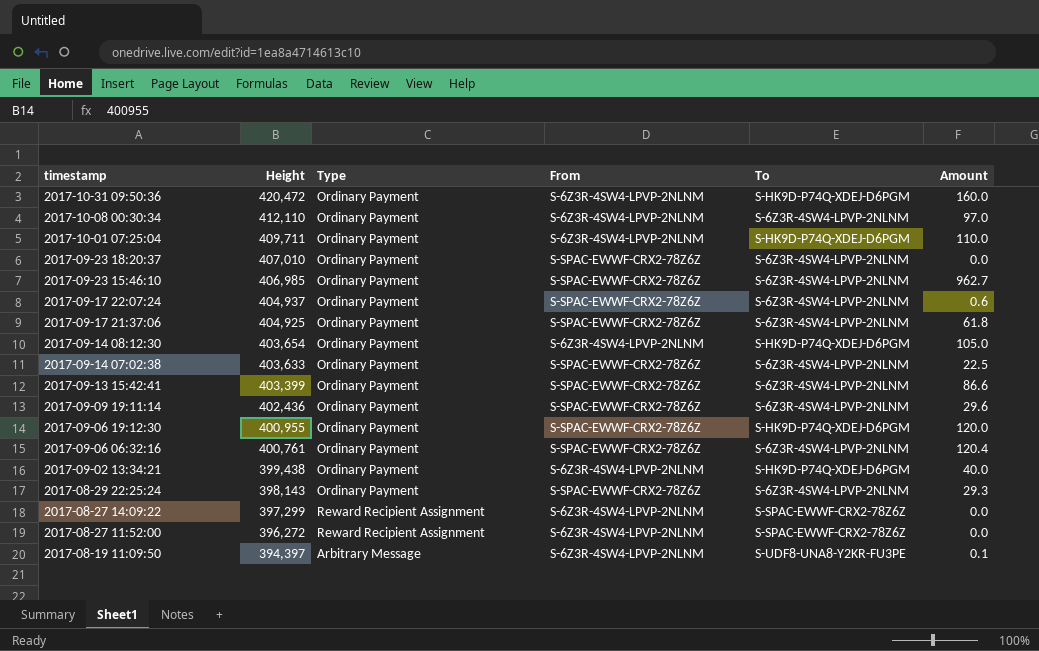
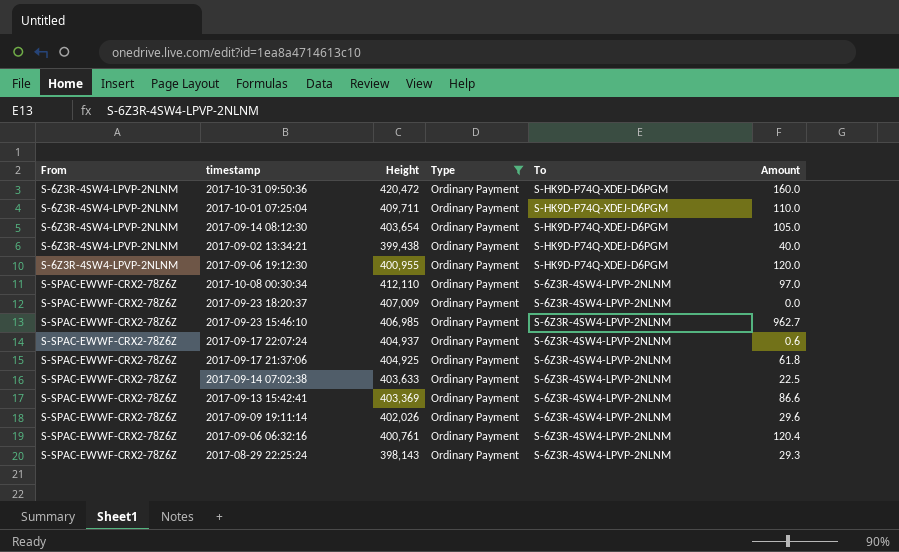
filter: none -> Type = Ordinary Payment
row order: timestamp descending -> From ascending
column From | position: 4 -> 1
2017-09-06 19:12:30 | From: S-SPAC-EWWF-CRX2-78Z6Z -> S-6Z3R-4SW4-LPVP-2NLNM
2017-10-08 00:30:34 | From: S-6Z3R-4SW4-LPVP-2NLNM -> S-SPAC-EWWF-CRX2-78Z6Z
2017-09-23 18:20:37 | Height: 407,010 -> 407,009
2017-09-13 15:42:41 | Height: 403,399 -> 403,369
2017-09-09 19:11:14 | Height: 402,436 -> 402,026

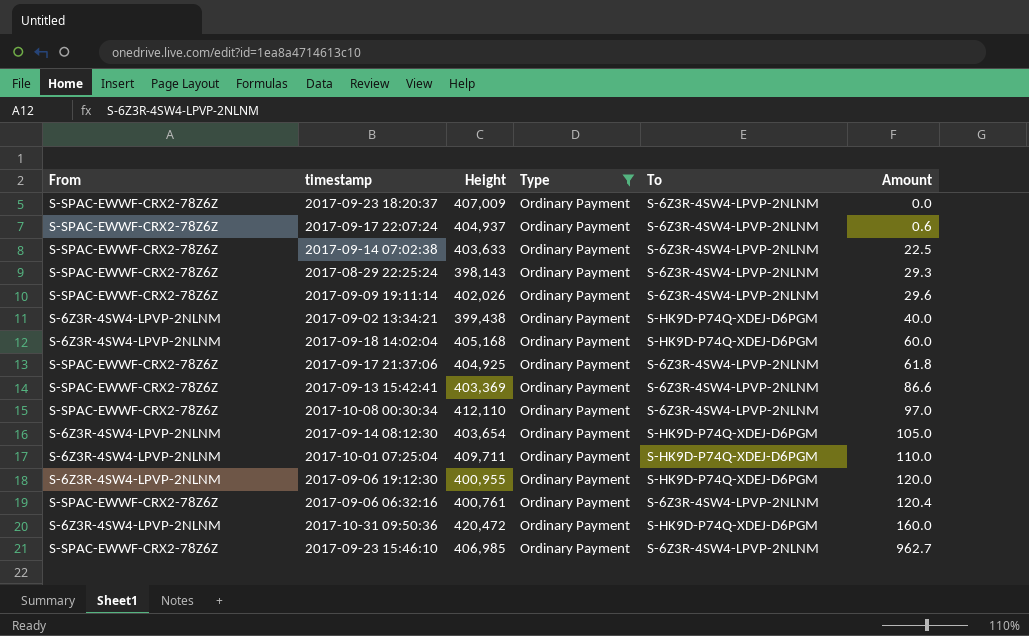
row order: From ascending -> Amount ascending
row 2017-09-18 14:02:04: none -> S-6Z3R-4SW4-LPVP-2NLNM | 405,168 | Ordinary Payment | S-HK9D-P74Q-XDEJ-D6PGM | 60.0

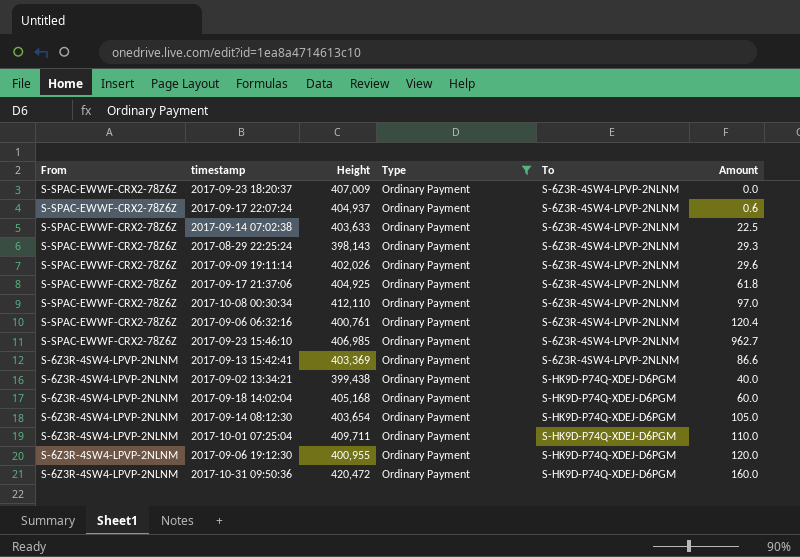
row order: Amount ascending -> From descending
2017-09-13 15:42:41 | From: S-SPAC-EWWF-CRX2-78Z6Z -> S-6Z3R-4SW4-LPVP-2NLNM

